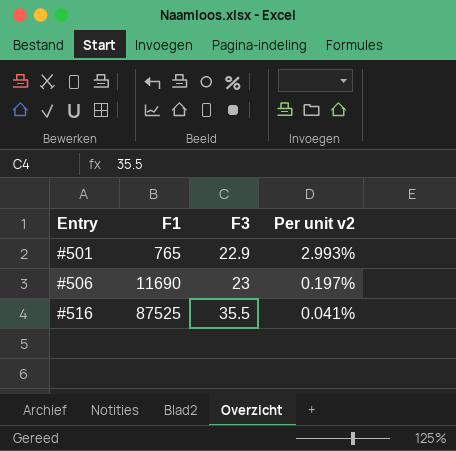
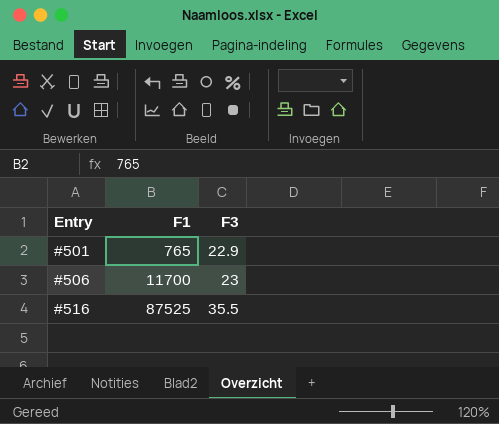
column Per unit v2 | formula: [F3] / [F1] -> none
#506 | F1: 11690 -> 11700

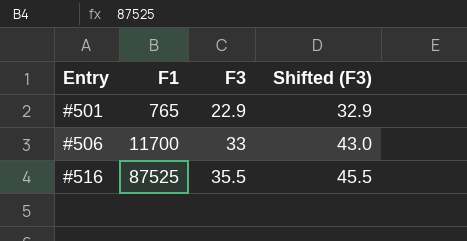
column Shifted (F3) | formula: none -> [F3] + 10
#506 | F3: 23 -> 33

